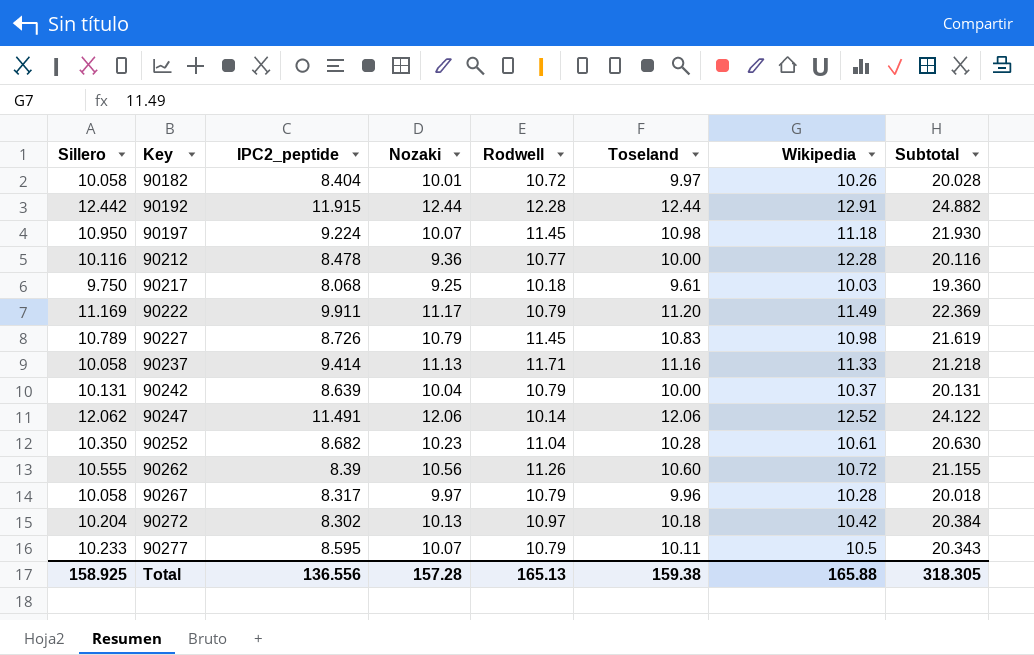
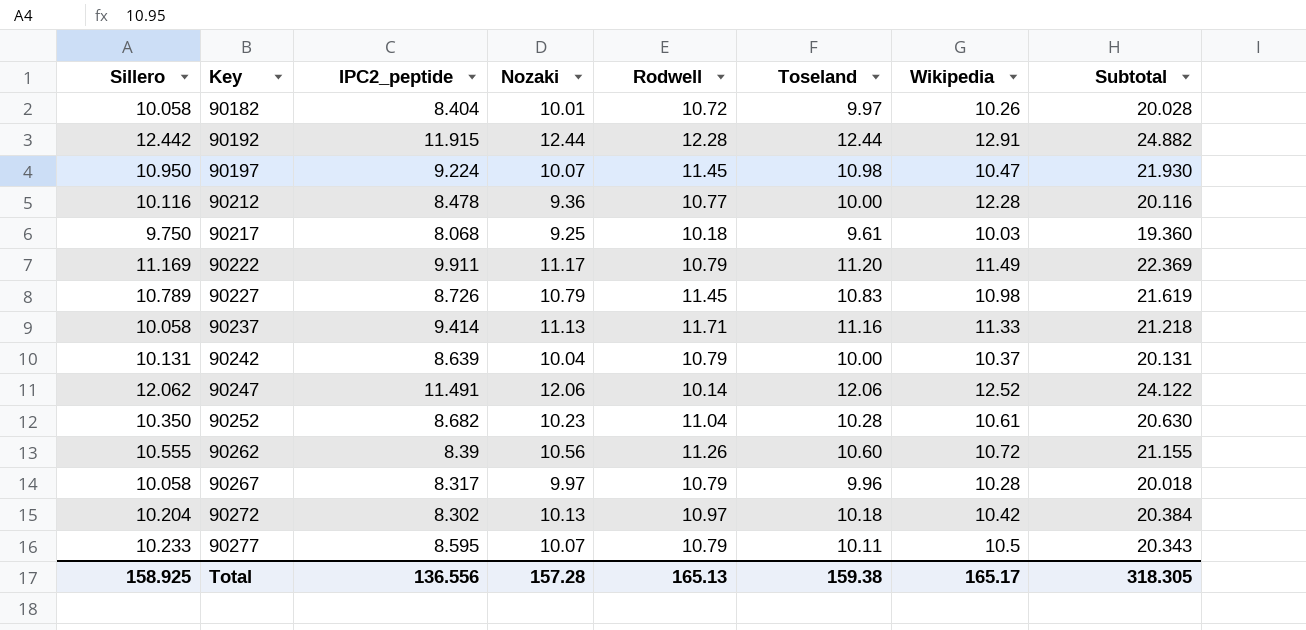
90197 | Wikipedia: 11.18 -> 10.47
Total | Wikipedia: 165.88 -> 165.17

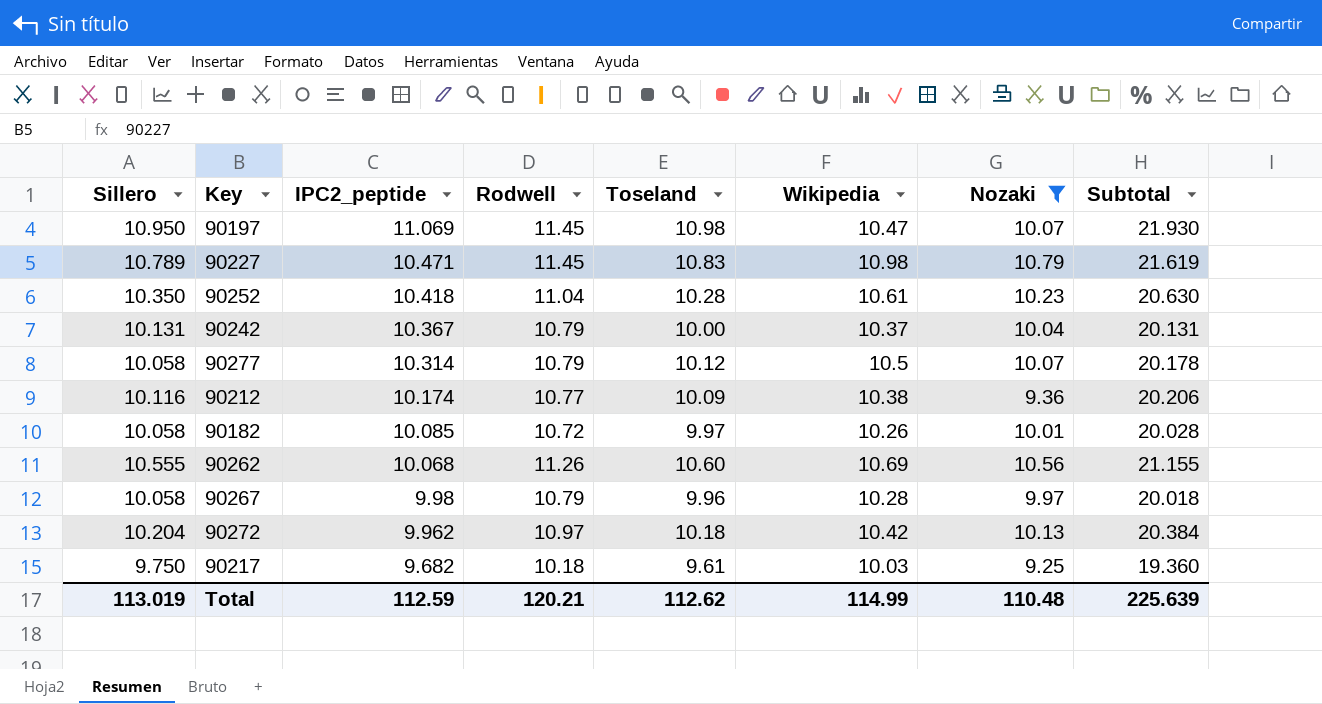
filter: none -> Nozaki <= 10.79
row order: Key ascending -> IPC2_peptide descending
column Nozaki | position: 4 -> 7
90197 | IPC2_peptide: 9.224 -> 11.069
90227 | IPC2_peptide: 8.726 -> 10.471
90252 | IPC2_peptide: 8.682 -> 10.418
90242 | IPC2_peptide: 8.639 -> 10.367
90277 | Sillero: 10.233 -> 10.058
90277 | IPC2_peptide: 8.595 -> 10.314
90277 | Toseland: 10.11 -> 10.12
90277 | Subtotal: 20.343 -> 20.178
90212 | IPC2_peptide: 8.478 -> 10.174
90212 | Toseland: 10.00 -> 10.09
90212 | Wikipedia: 12.28 -> 10.38
90212 | Subtotal: 20.116 -> 20.206
90182 | IPC2_peptide: 8.404 -> 10.085
90262 | IPC2_peptide: 8.39 -> 10.068
90262 | Wikipedia: 10.72 -> 10.69
90267 | IPC2_peptide: 8.317 -> 9.98
90272 | IPC2_peptide: 8.302 -> 9.962
90217 | IPC2_peptide: 8.068 -> 9.682
Total | Sillero: 158.925 -> 113.019
Total | IPC2_peptide: 136.556 -> 112.59
Total | Rodwell: 165.13 -> 120.21
Total | Toseland: 159.38 -> 112.62
Total | Wikipedia: 165.17 -> 114.99
Total | Nozaki: 157.28 -> 110.48
Total | Subtotal: 318.305 -> 225.639

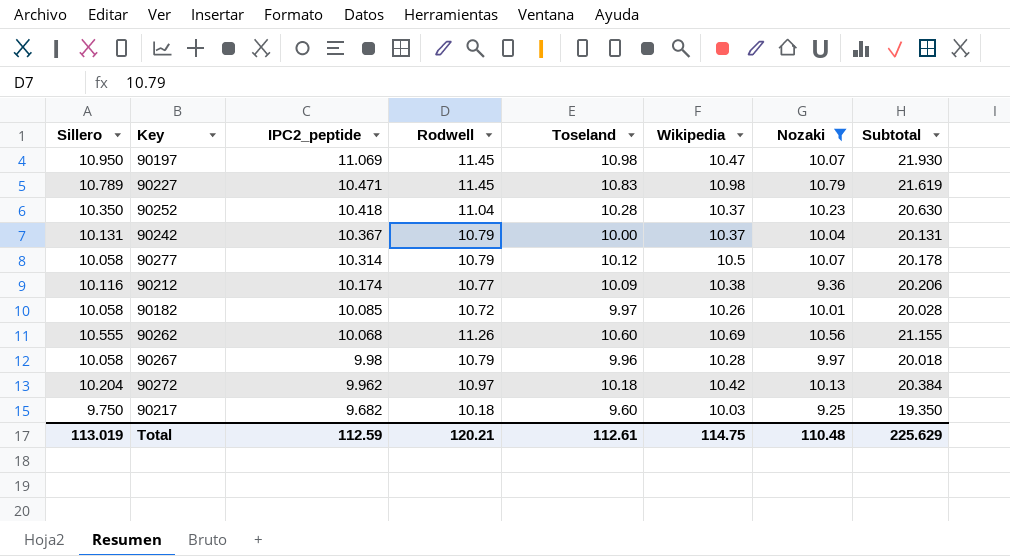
90252 | Wikipedia: 10.61 -> 10.37
90217 | Toseland: 9.61 -> 9.60
90217 | Subtotal: 19.360 -> 19.350
Total | Toseland: 112.62 -> 112.61
Total | Wikipedia: 114.99 -> 114.75
Total | Subtotal: 225.639 -> 225.629

